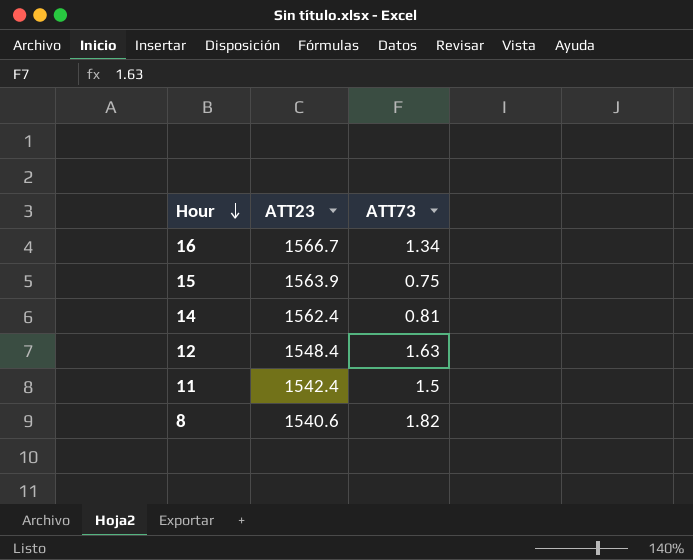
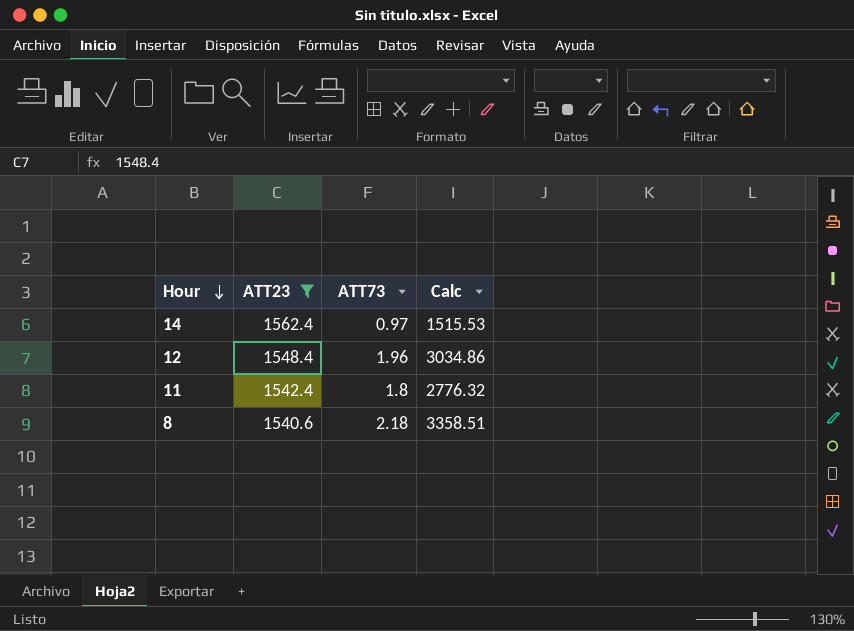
filter: none -> ATT23 <= 1562.4
column Calc | formula: none -> [ATT23] * [ATT73]
14 | ATT73: 0.81 -> 0.97
12 | ATT73: 1.63 -> 1.96
11 | ATT73: 1.5 -> 1.8
8 | ATT73: 1.82 -> 2.18

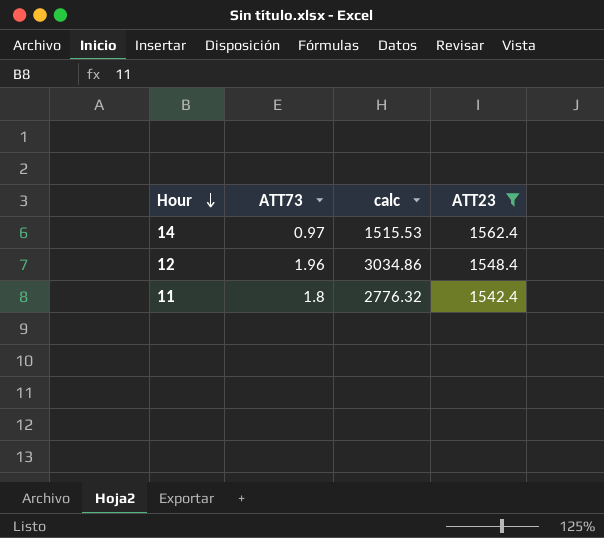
column name: Calc -> calc
column ATT23 | position: 2 -> 4
row 8: 1540.6 | 2.18 | 3358.51 -> none

